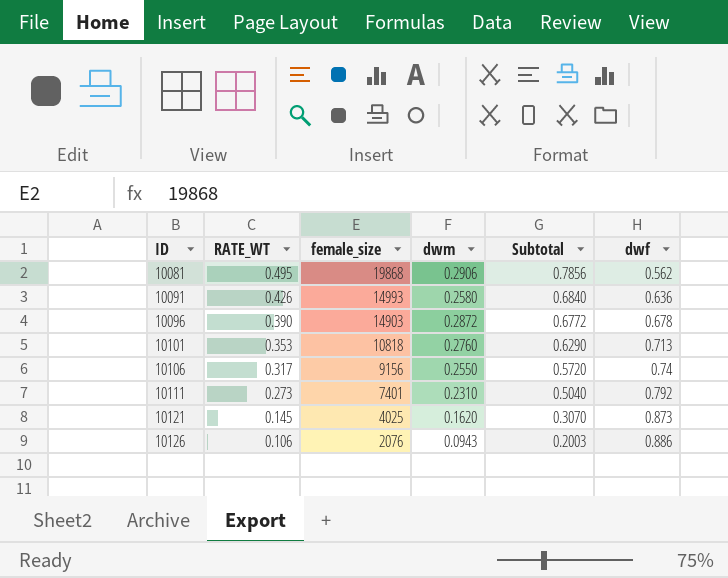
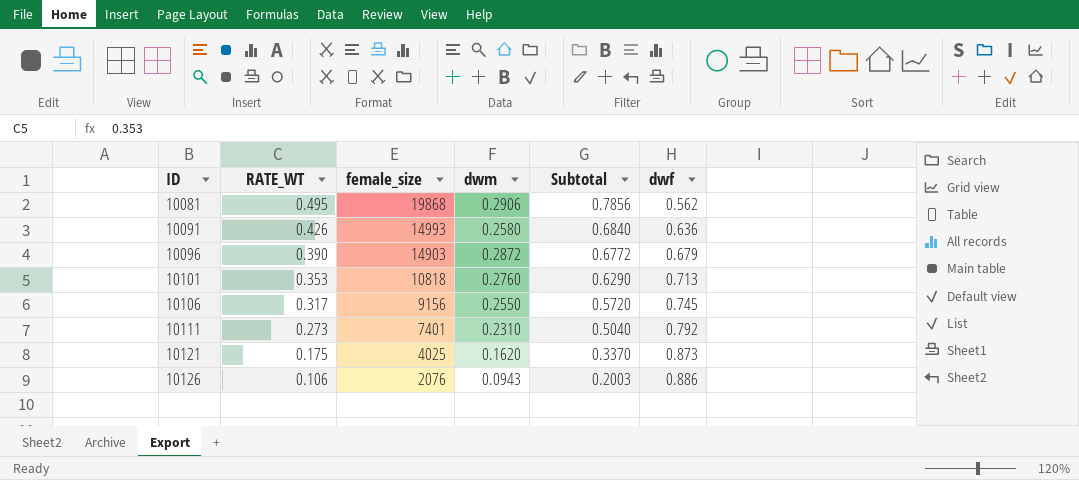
10096 | dwf: 0.678 -> 0.679
10106 | dwf: 0.74 -> 0.745
10121 | RATE_WT: 0.145 -> 0.175
10121 | Subtotal: 0.3070 -> 0.3370

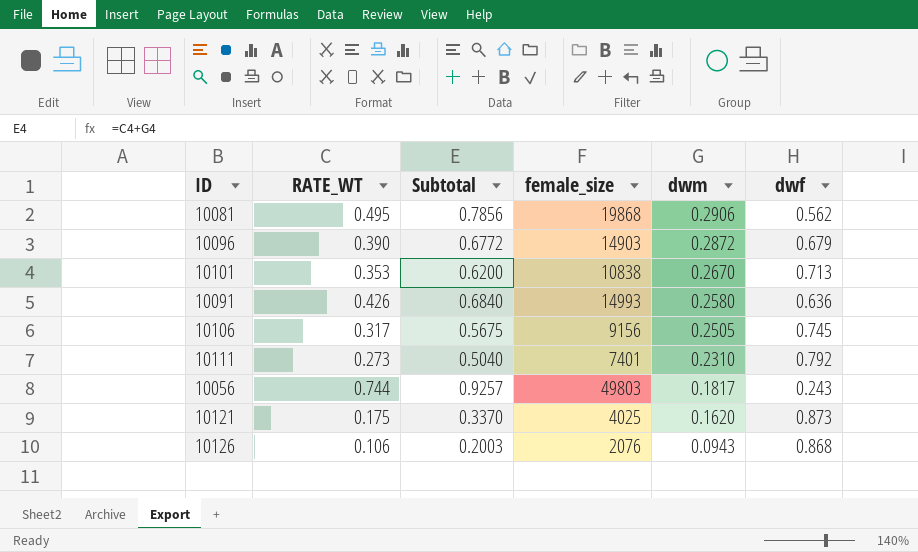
row order: ID ascending -> dwm descending
column Subtotal | position: 5 -> 3
10101 | Subtotal: 0.6290 -> 0.6200
10101 | female_size: 10818 -> 10838
10101 | dwm: 0.2760 -> 0.2670
10106 | Subtotal: 0.5720 -> 0.5675
10106 | dwm: 0.2550 -> 0.2505
row 10056: none -> 0.744 | 0.9257 | 49803 | 0.1817 | 0.243
10126 | dwf: 0.886 -> 0.868

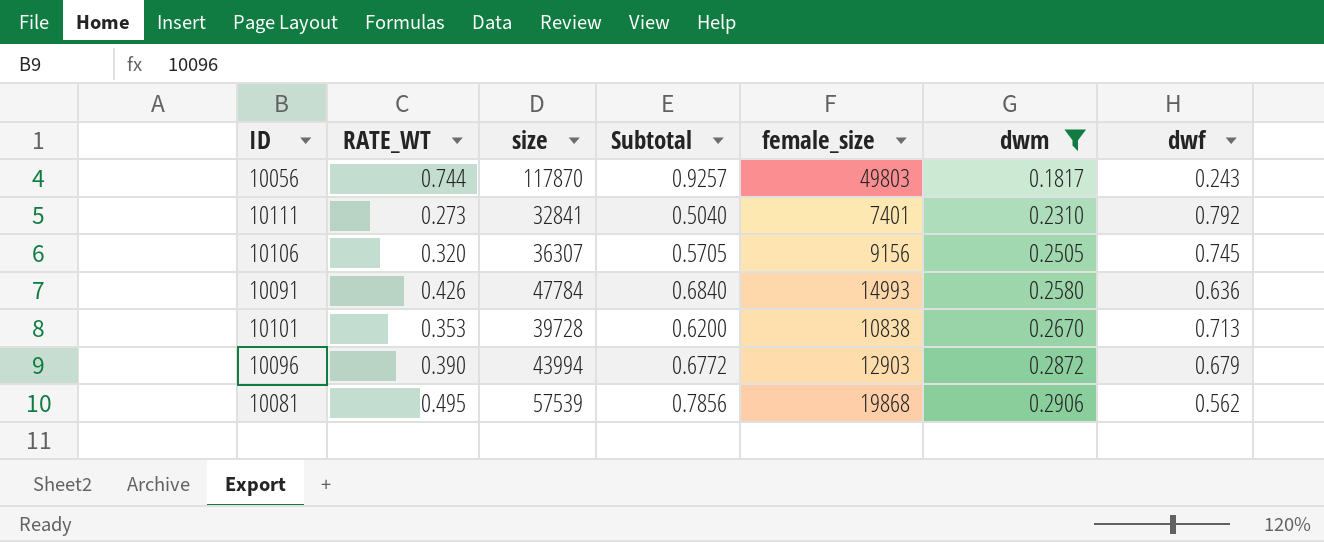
filter: none -> dwm >= 0.1817
row order: dwm descending -> dwm ascending
column size | position: none -> 3
10106 | RATE_WT: 0.317 -> 0.320
10106 | Subtotal: 0.5675 -> 0.5705
10096 | female_size: 14903 -> 12903

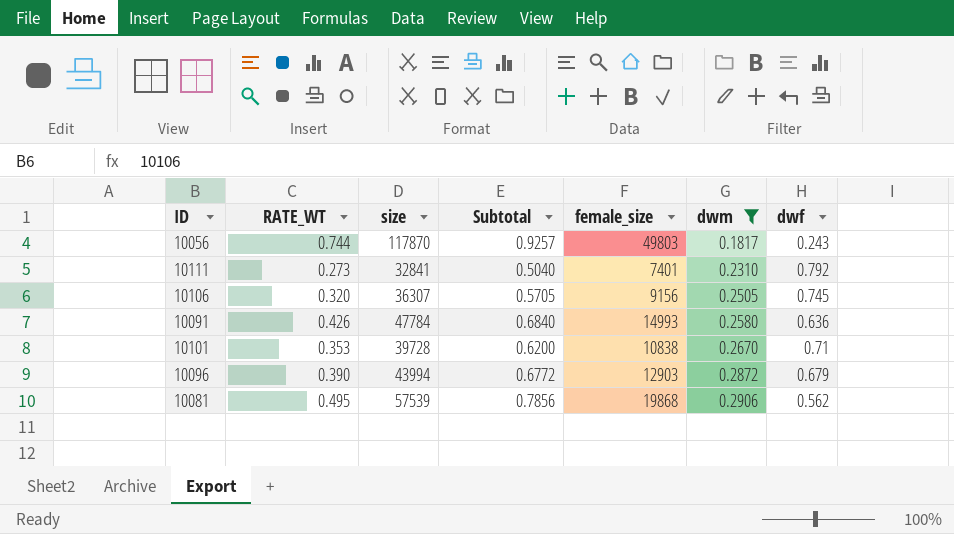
10101 | dwf: 0.713 -> 0.71

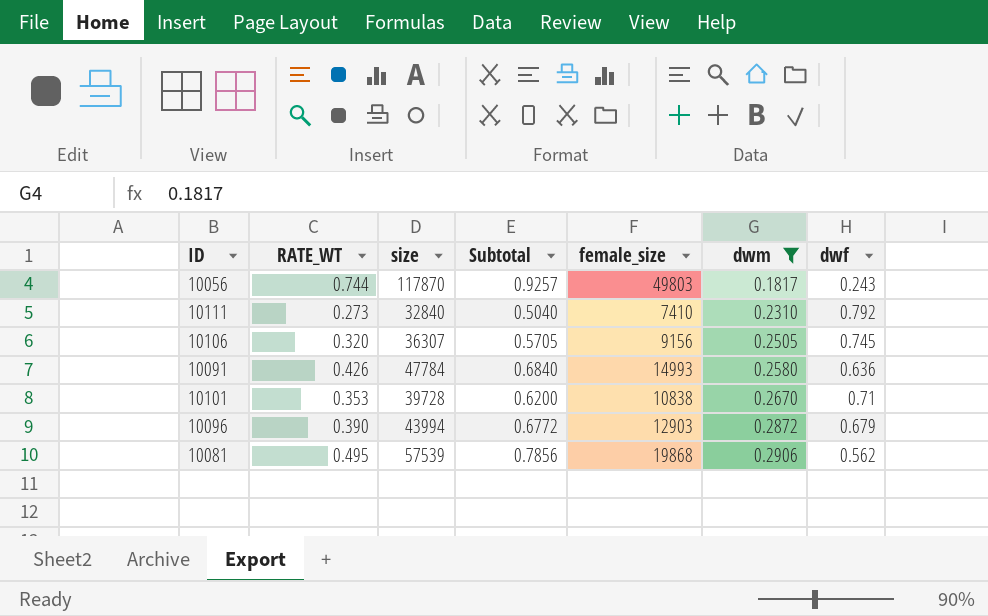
10111 | size: 32841 -> 32840
10111 | female_size: 7401 -> 7410

